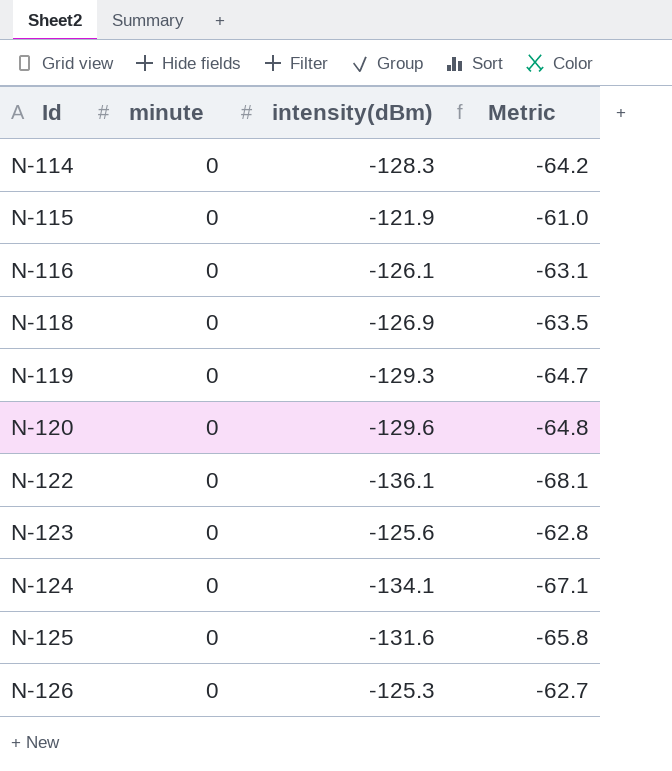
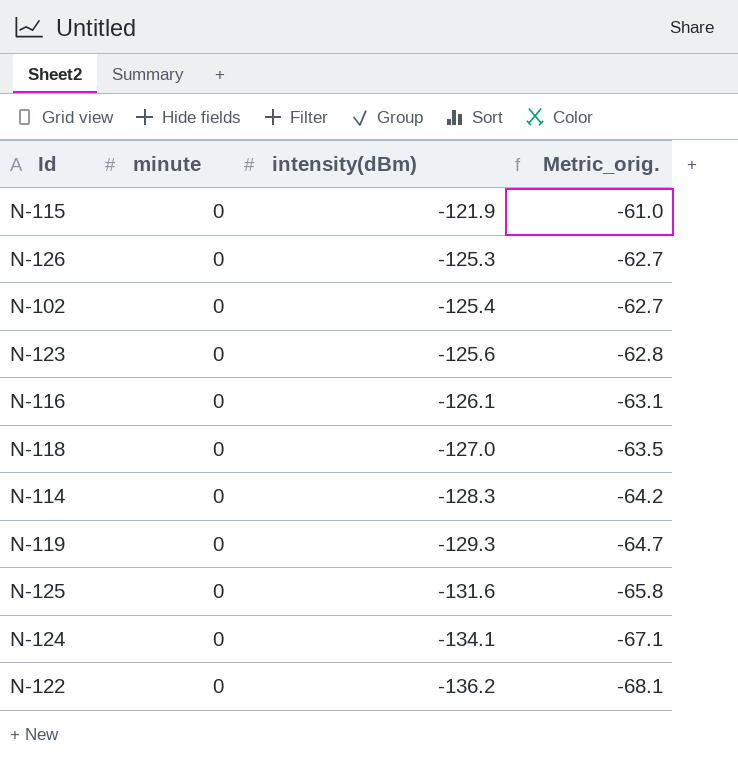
row order: Id ascending -> intensity(dBm) descending
column name: Metric -> Metric_orig.
row N-120: 0 | -129.6 | -64.8 -> none
row N-102: none -> 0 | -125.4 | -62.7
N-118 | intensity(dBm): -126.9 -> -127.0
N-122 | intensity(dBm): -136.1 -> -136.2

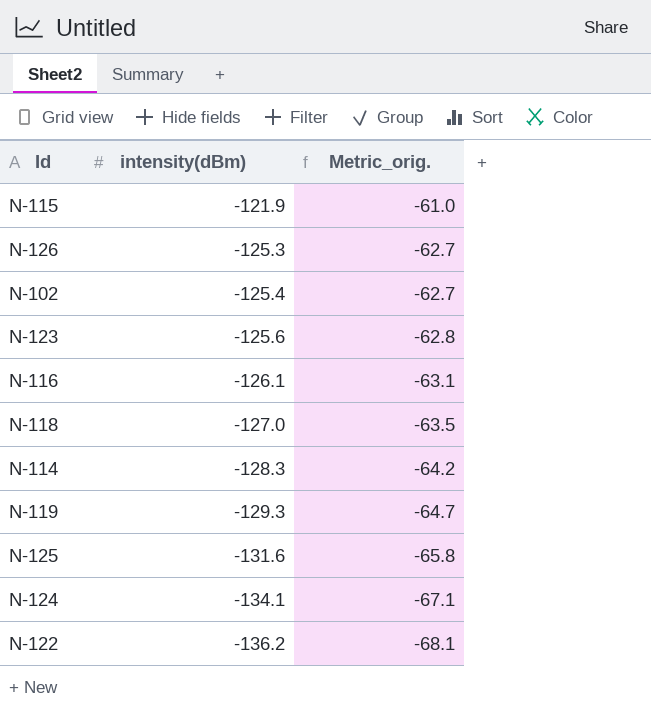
column minute | position: 2 -> none

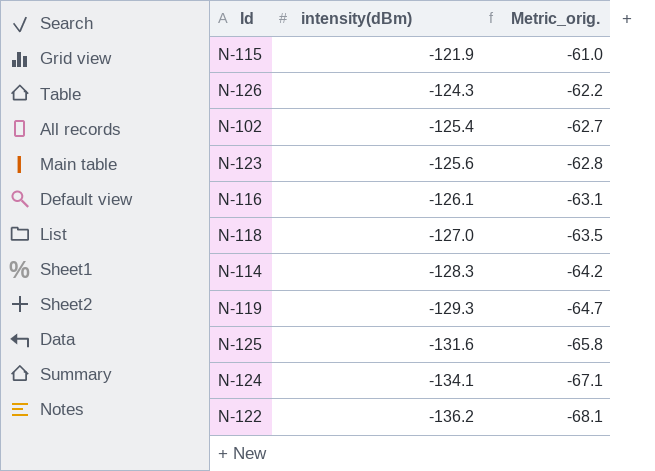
N-126 | intensity(dBm): -125.3 -> -124.3
N-126 | Metric_orig.: -62.7 -> -62.2

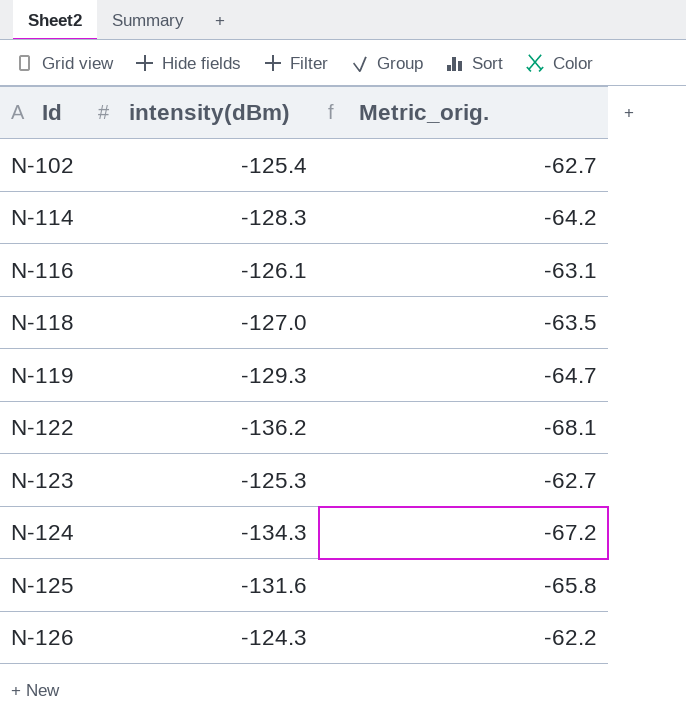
row order: intensity(dBm) descending -> Id ascending
row N-115: -121.9 | -61.0 -> none
N-123 | intensity(dBm): -125.6 -> -125.3
N-123 | Metric_orig.: -62.8 -> -62.7
N-124 | intensity(dBm): -134.1 -> -134.3
N-124 | Metric_orig.: -67.1 -> -67.2

